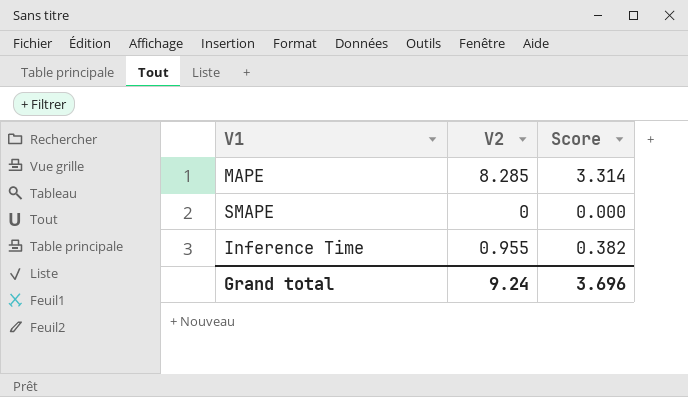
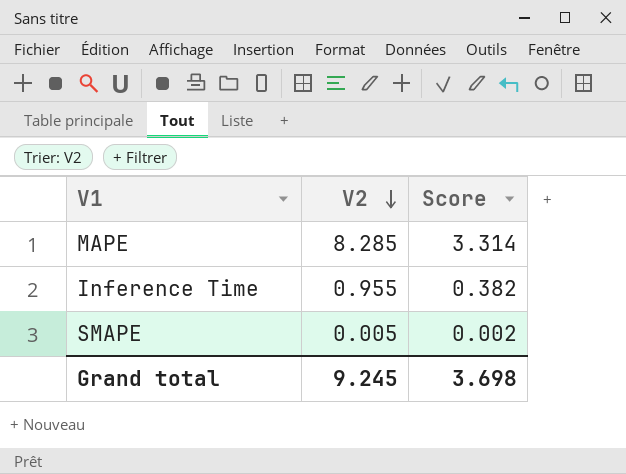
row order: none -> V2 descending
SMAPE | V2: 0 -> 0.005
SMAPE | Score: 0.000 -> 0.002
Grand total | V2: 9.24 -> 9.245
Grand total | Score: 3.696 -> 3.698

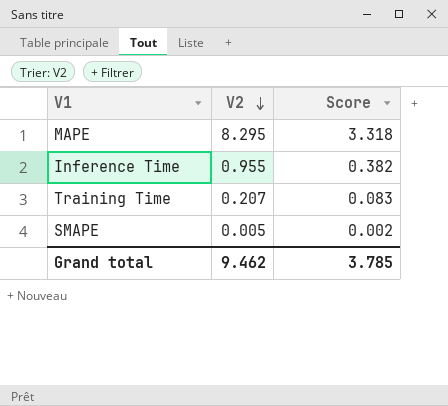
MAPE | V2: 8.285 -> 8.295
MAPE | Score: 3.314 -> 3.318
row Training Time: none -> 0.207 | 0.083
Grand total | V2: 9.245 -> 9.462
Grand total | Score: 3.698 -> 3.785

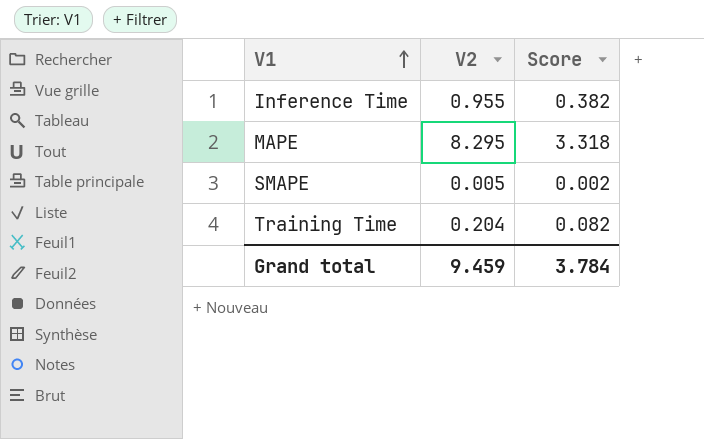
row order: V2 descending -> V1 ascending
Training Time | V2: 0.207 -> 0.204
Training Time | Score: 0.083 -> 0.082
Grand total | V2: 9.462 -> 9.459
Grand total | Score: 3.785 -> 3.784

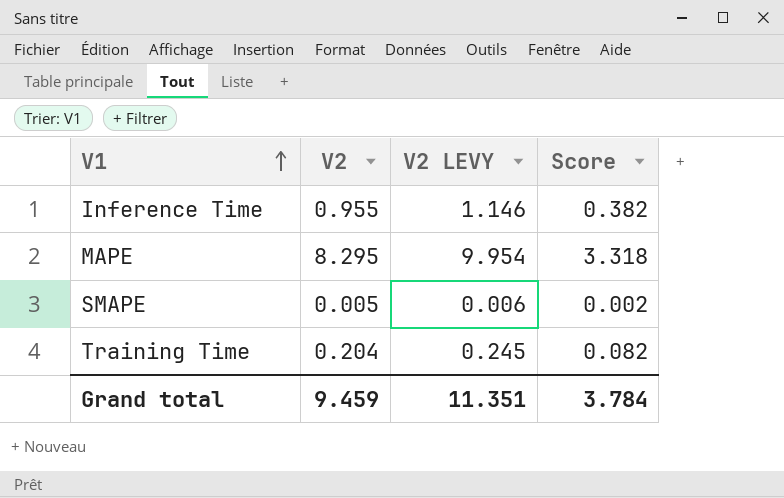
column V2 LEVY | formula: none -> [V2] * 1.2

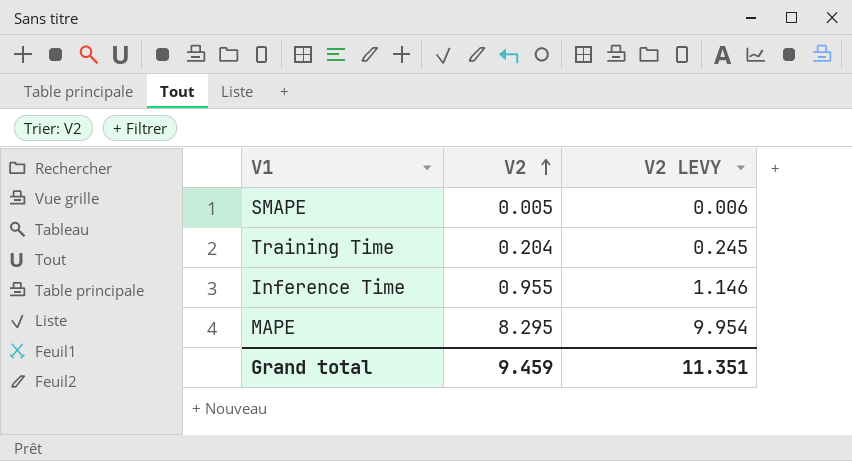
row order: V1 ascending -> V2 ascending
column Score | formula: [V2] * 0.4 -> none

